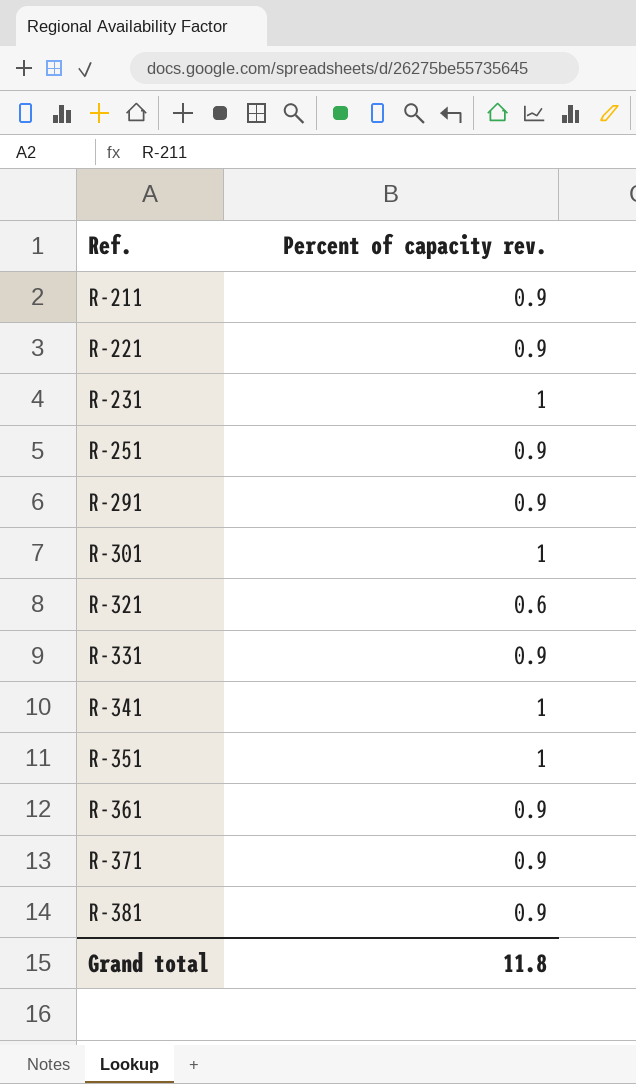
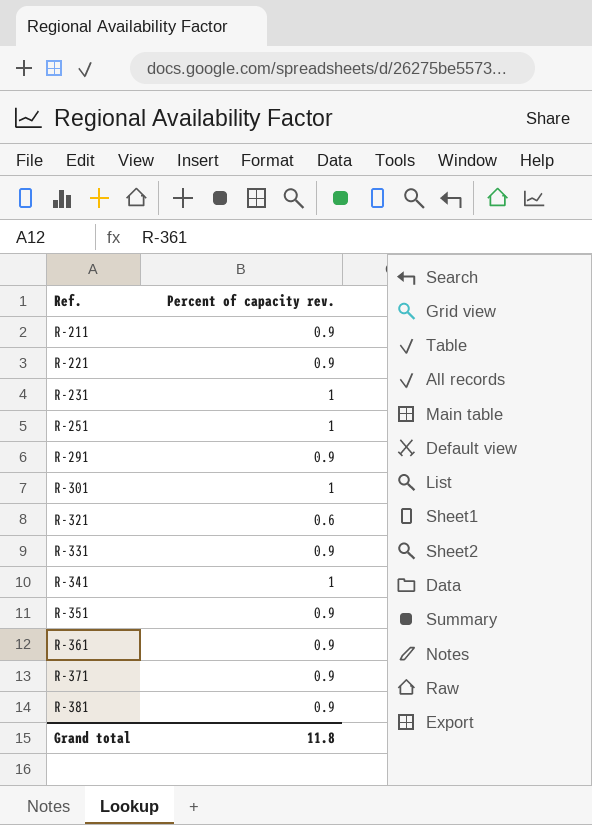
R-251 | Percent of capacity rev.: 0.9 -> 1
R-351 | Percent of capacity rev.: 1 -> 0.9

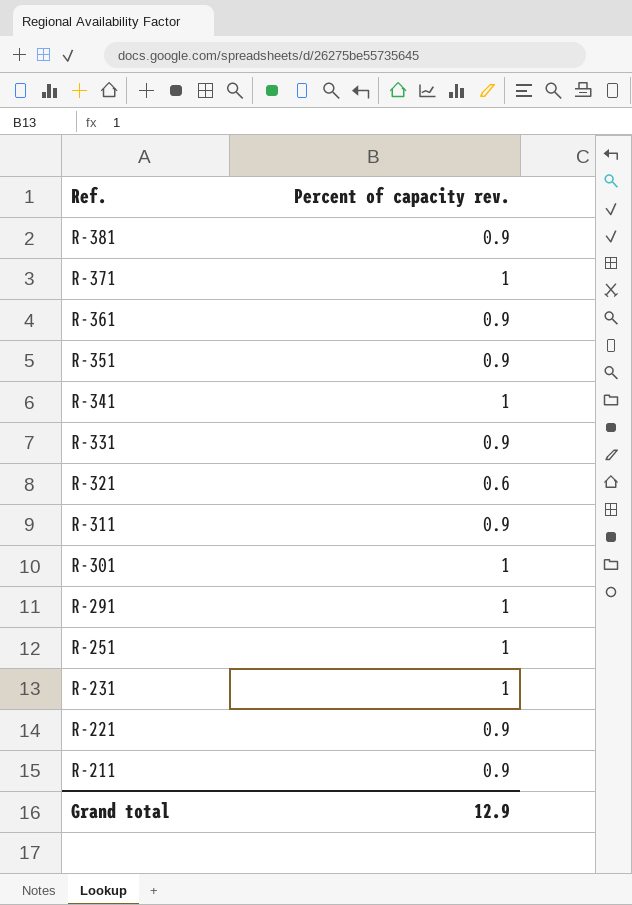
row order: Ref. ascending -> Ref. descending
R-371 | Percent of capacity rev.: 0.9 -> 1
row R-311: none -> 0.9
R-291 | Percent of capacity rev.: 0.9 -> 1
Grand total | Percent of capacity rev.: 11.8 -> 12.9

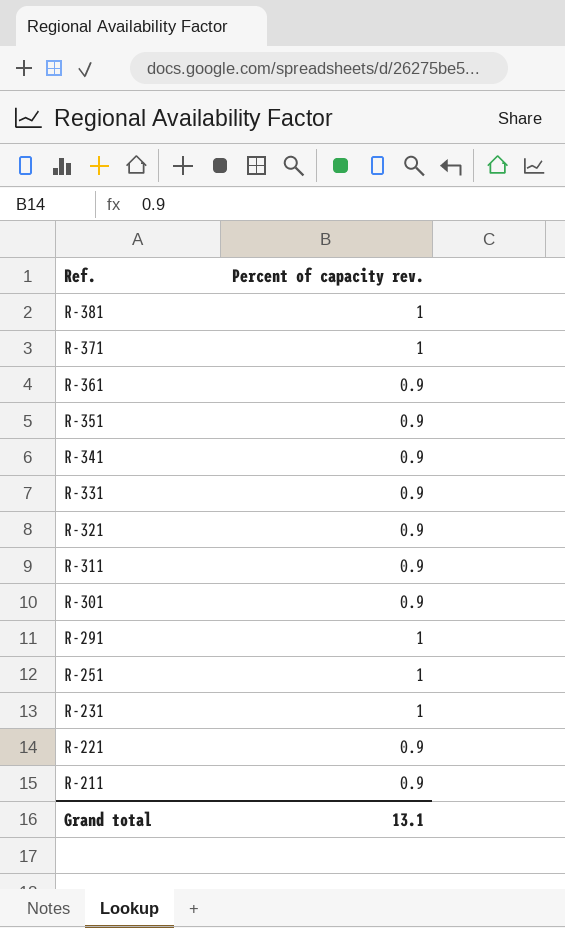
R-381 | Percent of capacity rev.: 0.9 -> 1
R-341 | Percent of capacity rev.: 1 -> 0.9
R-321 | Percent of capacity rev.: 0.6 -> 0.9
R-301 | Percent of capacity rev.: 1 -> 0.9
Grand total | Percent of capacity rev.: 12.9 -> 13.1

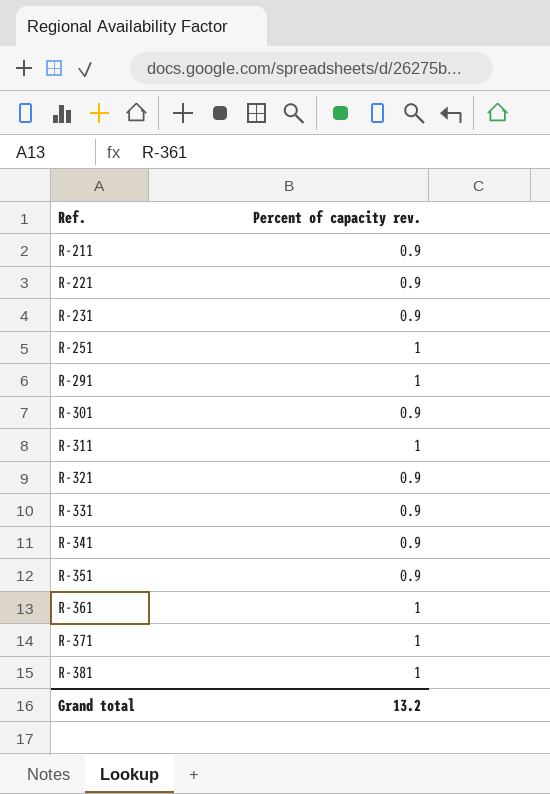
row order: Ref. descending -> Ref. ascending
R-231 | Percent of capacity rev.: 1 -> 0.9
R-311 | Percent of capacity rev.: 0.9 -> 1
R-361 | Percent of capacity rev.: 0.9 -> 1
Grand total | Percent of capacity rev.: 13.1 -> 13.2

